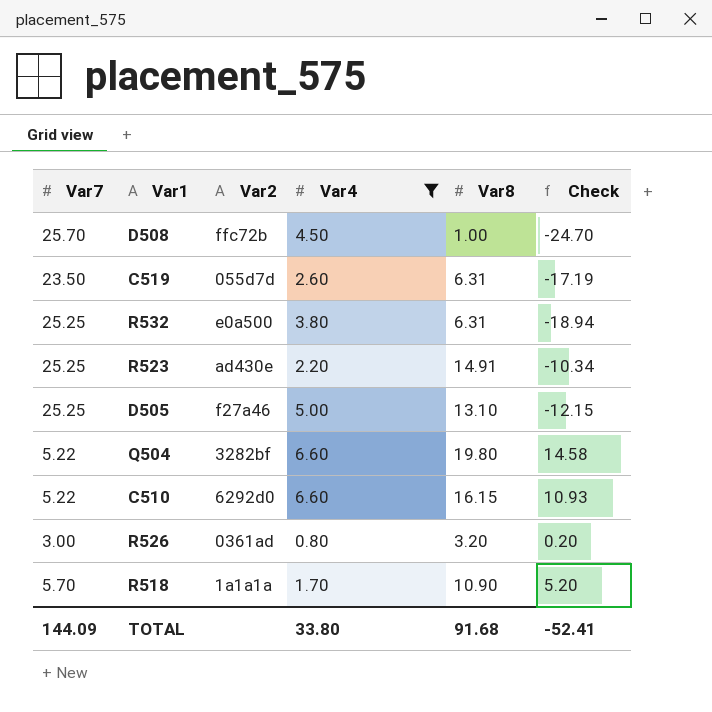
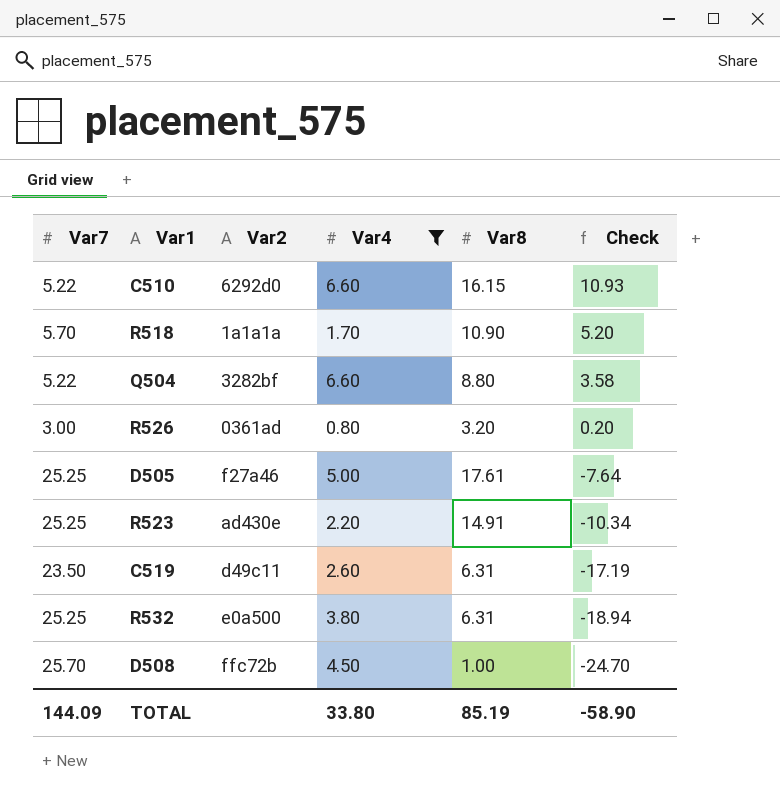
row order: none -> Check descending
Q504 | Var8: 19.80 -> 8.80
Q504 | Check: 14.58 -> 3.58
D505 | Var8: 13.10 -> 17.61
D505 | Check: -12.15 -> -7.64
C519 | Var2: 055d7d -> d49c11
TOTAL | Var8: 91.68 -> 85.19
TOTAL | Check: -52.41 -> -58.90

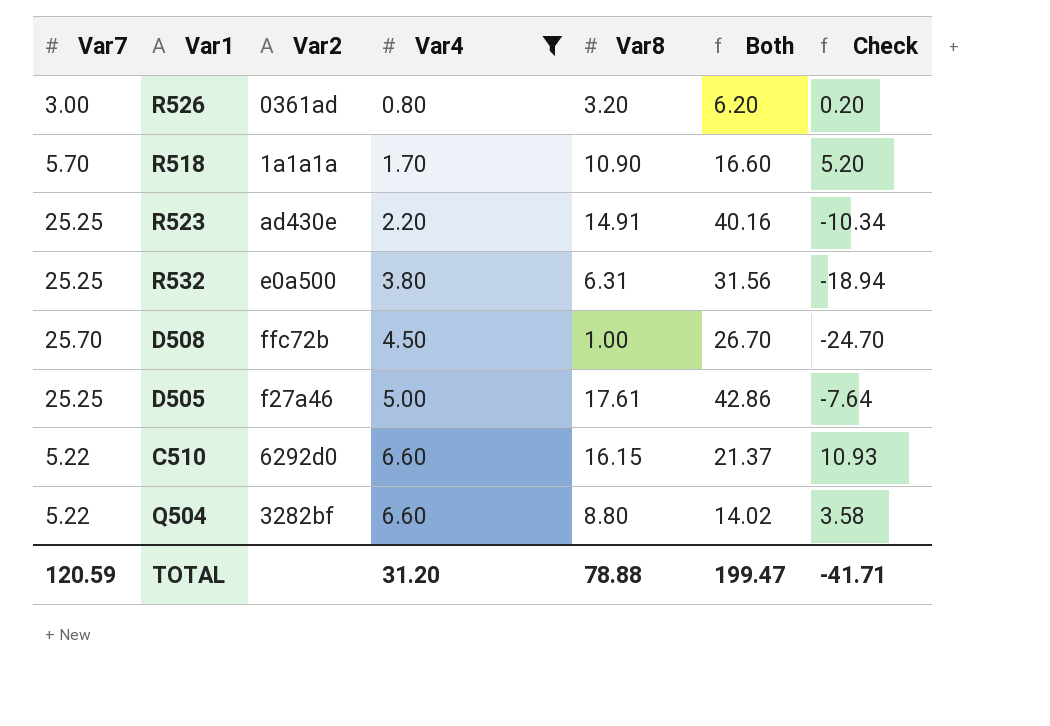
row order: Check descending -> Var4 ascending
column Both | formula: none -> [Var7] + [Var8]
row C519: 23.50 | d49c11 | 2.60 | 6.31 | -17.19 -> none
TOTAL | Var7: 144.09 -> 120.59
TOTAL | Var4: 33.80 -> 31.20
TOTAL | Var8: 85.19 -> 78.88
TOTAL | Check: -58.90 -> -41.71

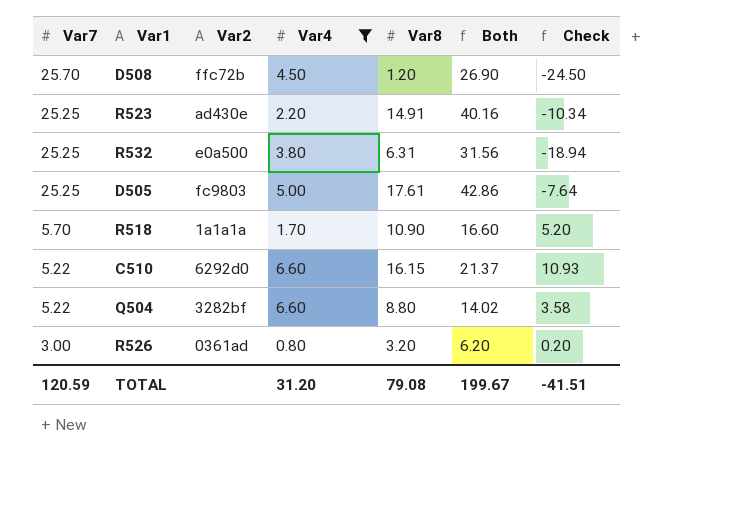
row order: Var4 ascending -> Var7 descending
D508 | Var8: 1.00 -> 1.20
D508 | Both: 26.70 -> 26.90
D508 | Check: -24.70 -> -24.50
D505 | Var2: f27a46 -> fc9803
TOTAL | Var8: 78.88 -> 79.08
TOTAL | Both: 199.47 -> 199.67
TOTAL | Check: -41.71 -> -41.51

